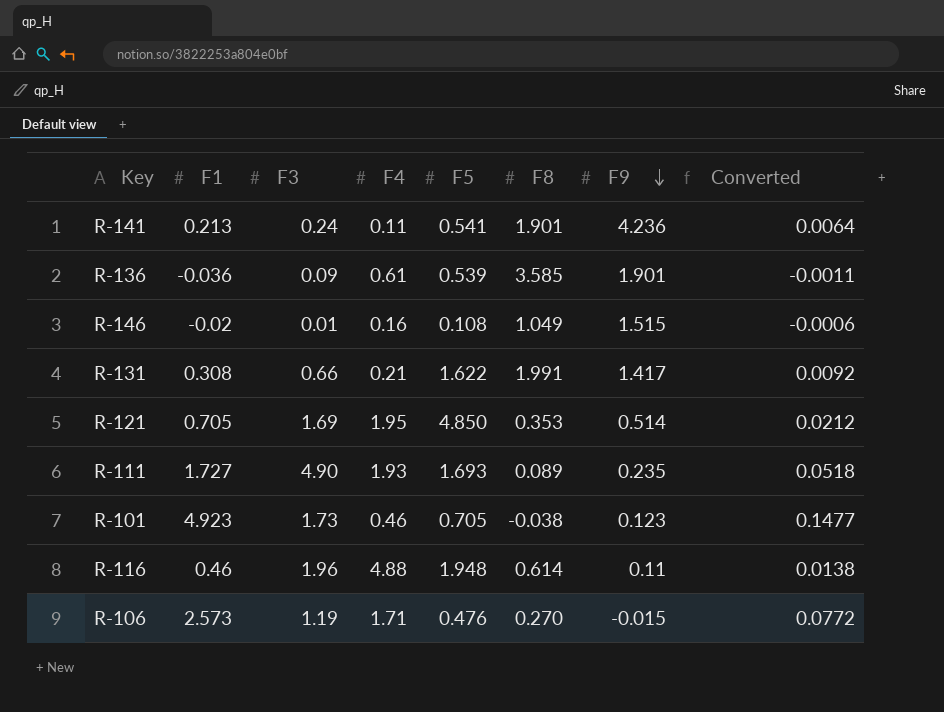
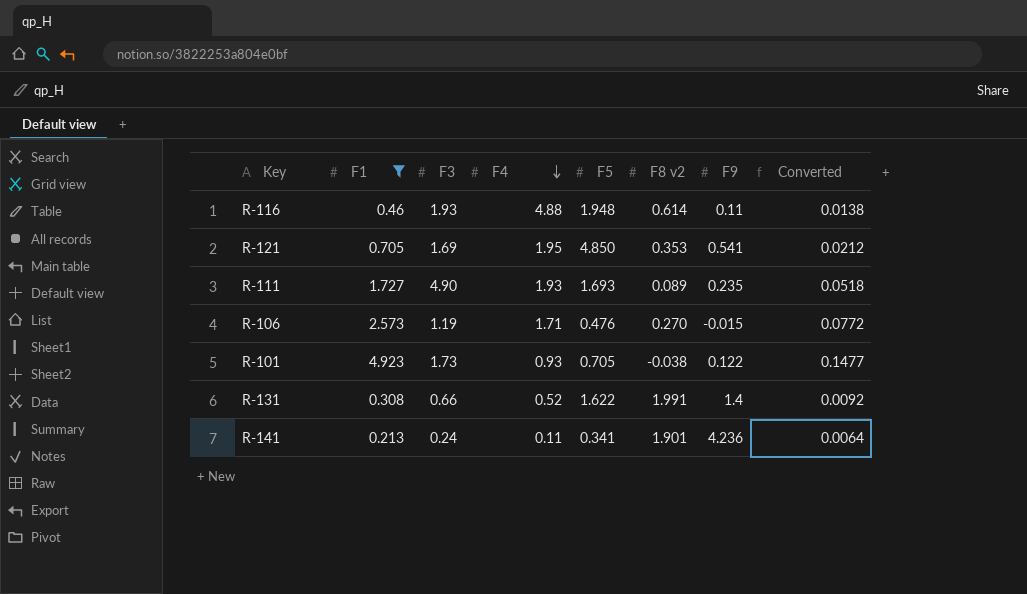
filter: none -> F1 >= 0.213
row order: F9 descending -> F4 descending
column name: F8 -> F8 v2
R-116 | F3: 1.96 -> 1.93
R-121 | F9: 0.514 -> 0.541
R-101 | F4: 0.46 -> 0.93
R-101 | F9: 0.123 -> 0.122
R-131 | F4: 0.21 -> 0.52
R-131 | F9: 1.417 -> 1.4
R-141 | F5: 0.541 -> 0.341

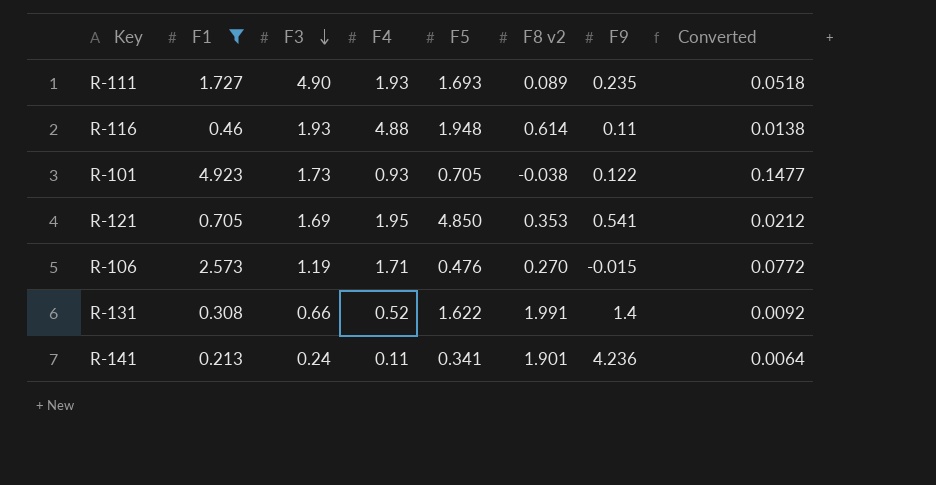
row order: F4 descending -> F3 descending

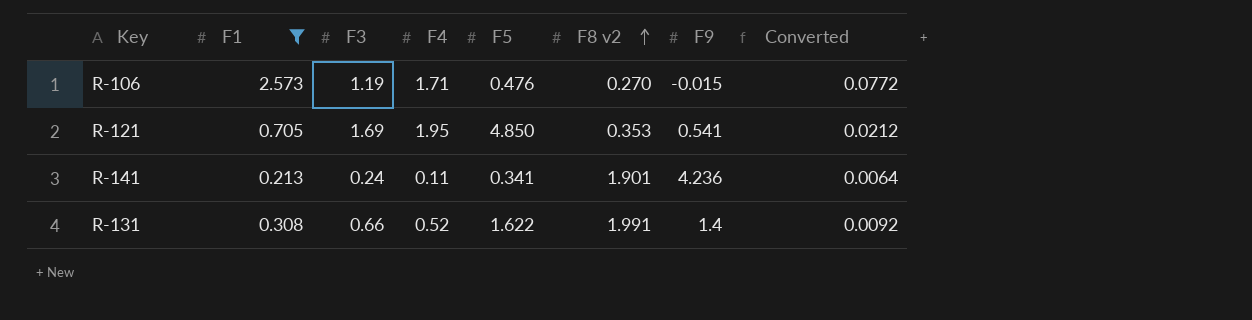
row order: F3 descending -> F8 v2 ascending
row R-111: 1.727 | 4.90 | 1.93 | 1.693 | 0.089 | 0.235 | 0.0518 -> none
row R-116: 0.46 | 1.93 | 4.88 | 1.948 | 0.614 | 0.11 | 0.0138 -> none
row R-101: 4.923 | 1.73 | 0.93 | 0.705 | -0.038 | 0.122 | 0.1477 -> none

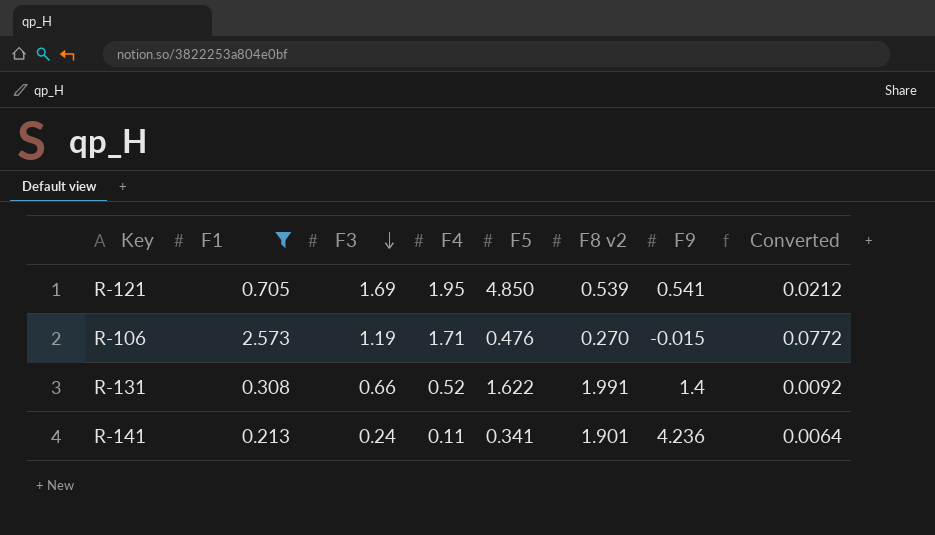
row order: F8 v2 ascending -> F3 descending
R-121 | F8 v2: 0.353 -> 0.539

